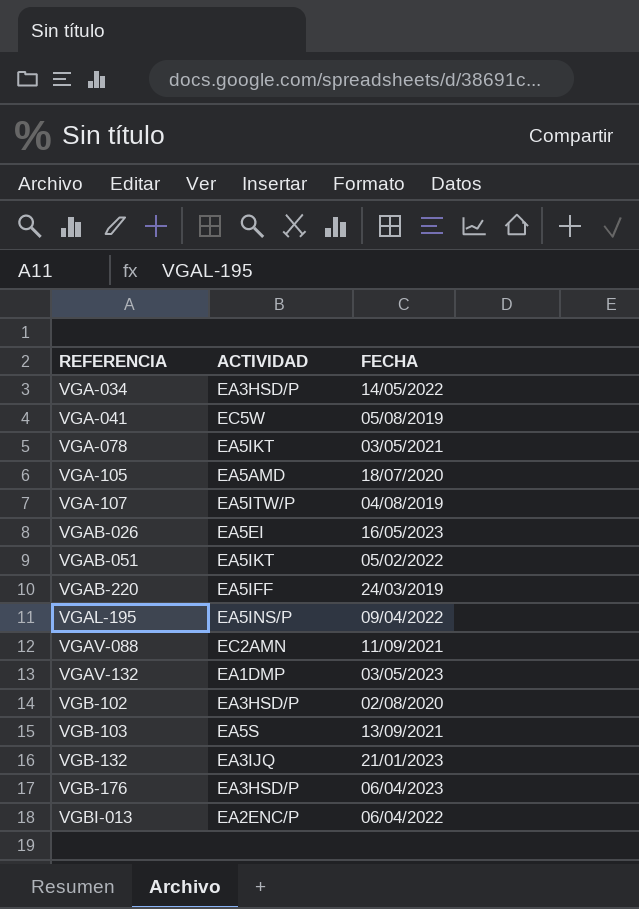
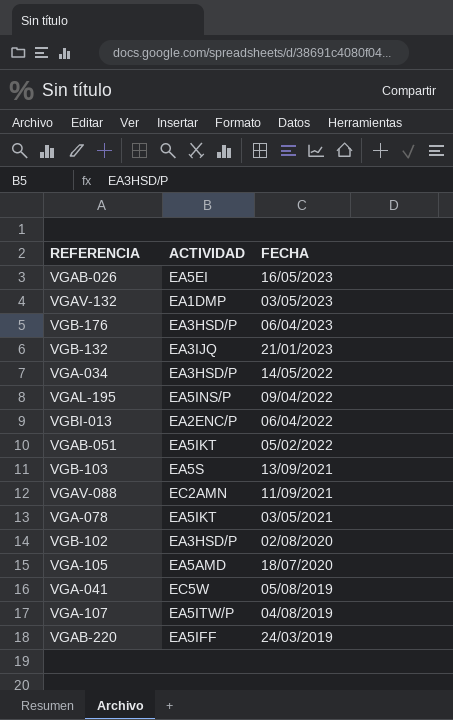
row order: REFERENCIA ascending -> FECHA descending

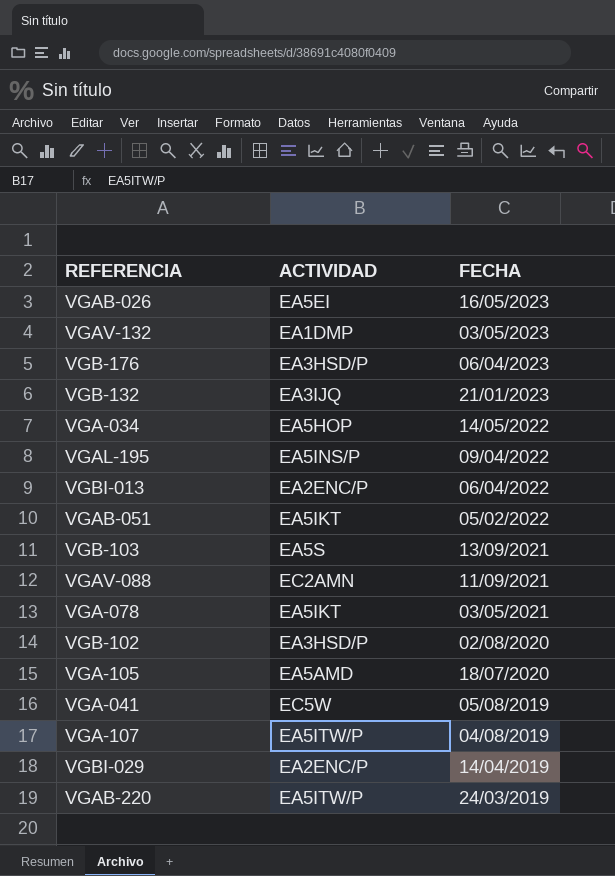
VGA-034 | ACTIVIDAD: EA3HSD/P -> EA5HOP
row VGBI-029: none -> EA2ENC/P | 14/04/2019
VGAB-220 | ACTIVIDAD: EA5IFF -> EA5ITW/P

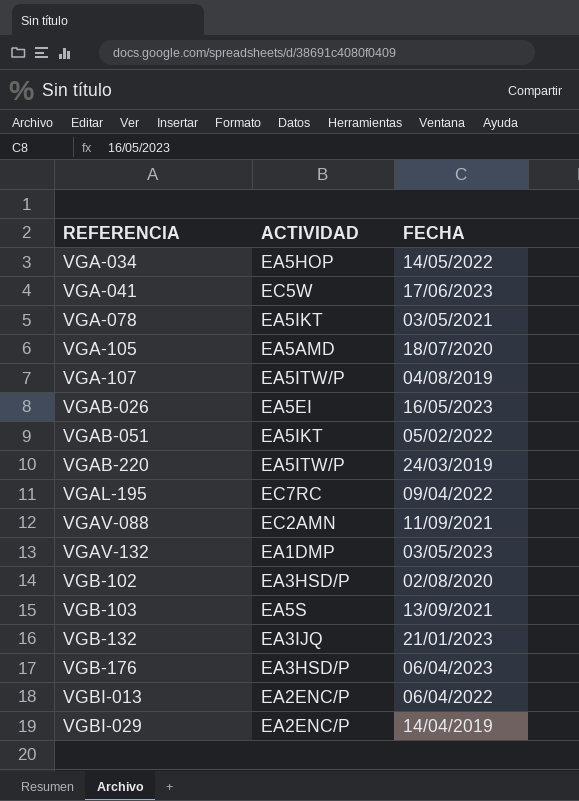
row order: FECHA descending -> REFERENCIA ascending
VGA-041 | FECHA: 05/08/2019 -> 17/06/2023
VGAL-195 | ACTIVIDAD: EA5INS/P -> EC7RC

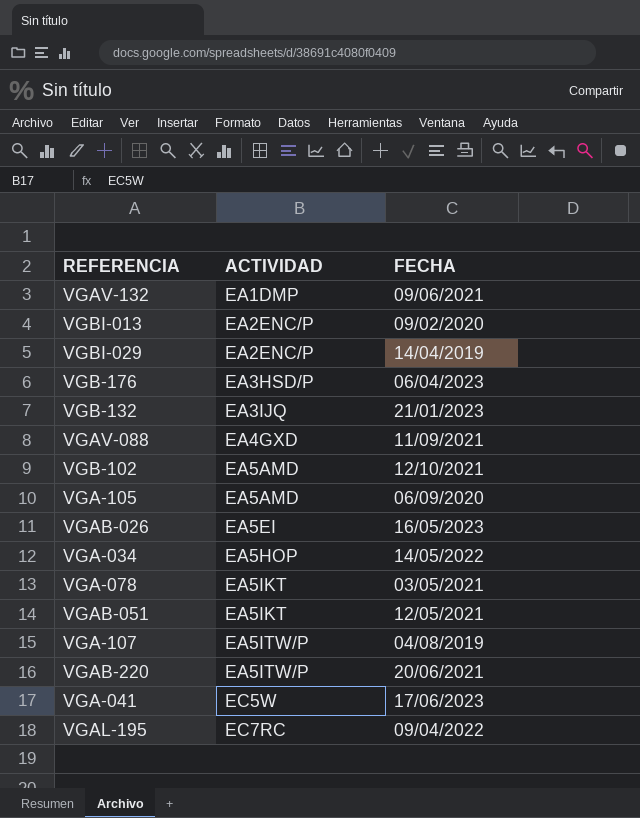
row order: REFERENCIA ascending -> ACTIVIDAD ascending
row VGB-103: EA5S | 13/09/2021 -> none
VGAV-132 | FECHA: 03/05/2023 -> 09/06/2021
VGBI-013 | FECHA: 06/04/2022 -> 09/02/2020
VGAV-088 | ACTIVIDAD: EC2AMN -> EA4GXD
VGB-102 | ACTIVIDAD: EA3HSD/P -> EA5AMD
VGB-102 | FECHA: 02/08/2020 -> 12/10/2021
VGA-105 | FECHA: 18/07/2020 -> 06/09/2020
VGAB-051 | FECHA: 05/02/2022 -> 12/05/2021
VGAB-220 | FECHA: 24/03/2019 -> 20/06/2021

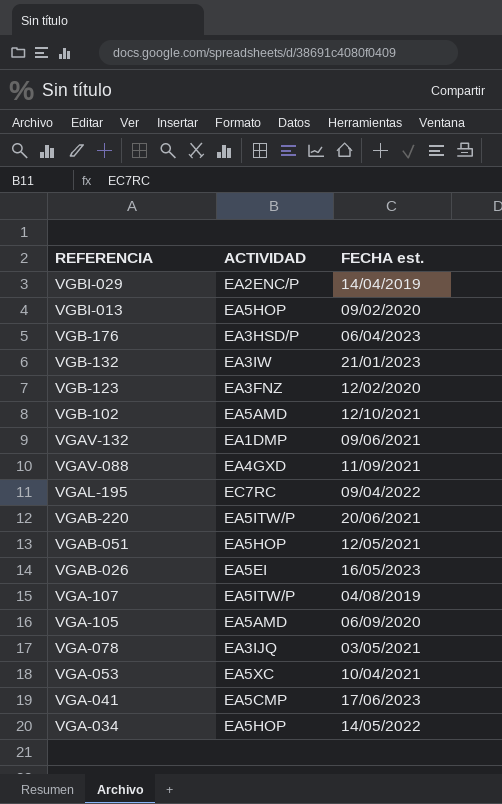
row order: ACTIVIDAD ascending -> REFERENCIA descending
column name: FECHA -> FECHA est.
VGBI-013 | ACTIVIDAD: EA2ENC/P -> EA5HOP
VGB-132 | ACTIVIDAD: EA3IJQ -> EA3IW
row VGB-123: none -> EA3FNZ | 12/02/2020
VGAB-051 | ACTIVIDAD: EA5IKT -> EA5HOP
VGA-078 | ACTIVIDAD: EA5IKT -> EA3IJQ
row VGA-053: none -> EA5XC | 10/04/2021
VGA-041 | ACTIVIDAD: EC5W -> EA5CMP

